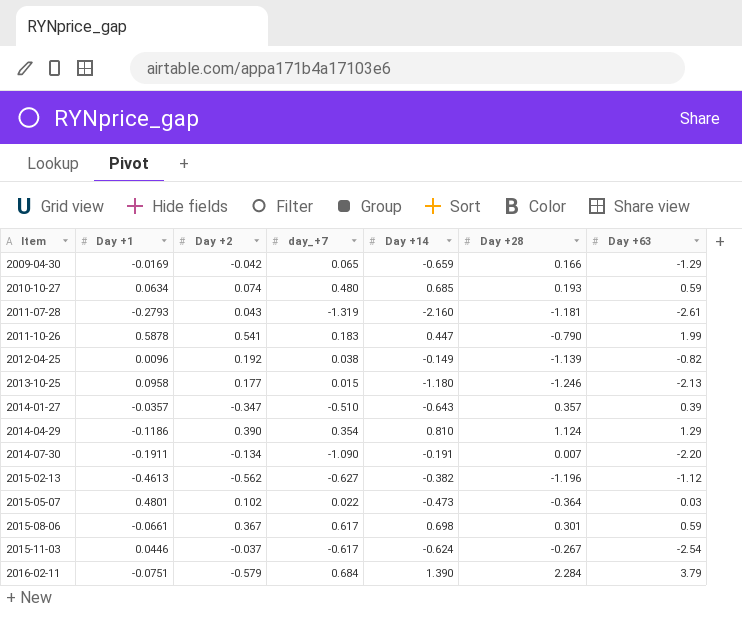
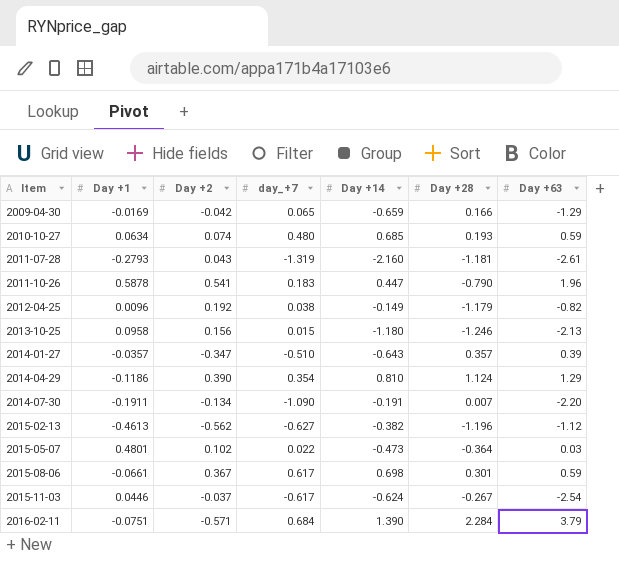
2011-10-26 | Day +63: 1.99 -> 1.96
2012-04-25 | Day +28: -1.139 -> -1.179
2013-10-25 | Day +2: 0.177 -> 0.156
2016-02-11 | Day +2: -0.579 -> -0.571

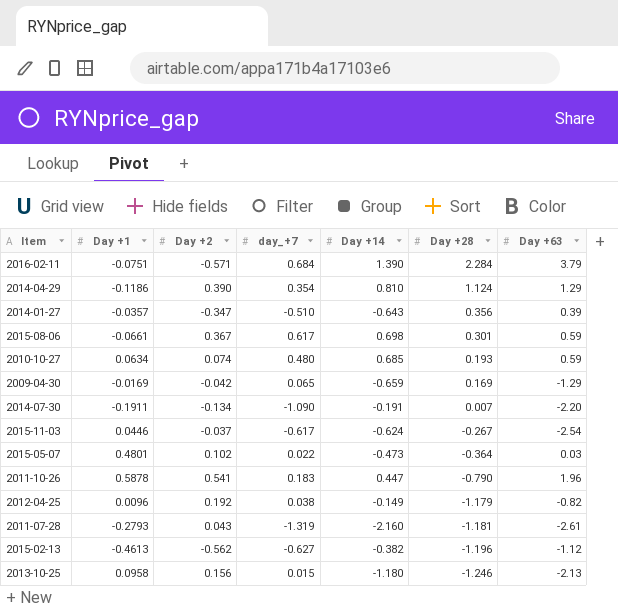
row order: Item ascending -> Day +28 descending
2014-01-27 | Day +28: 0.357 -> 0.356
2009-04-30 | Day +28: 0.166 -> 0.169

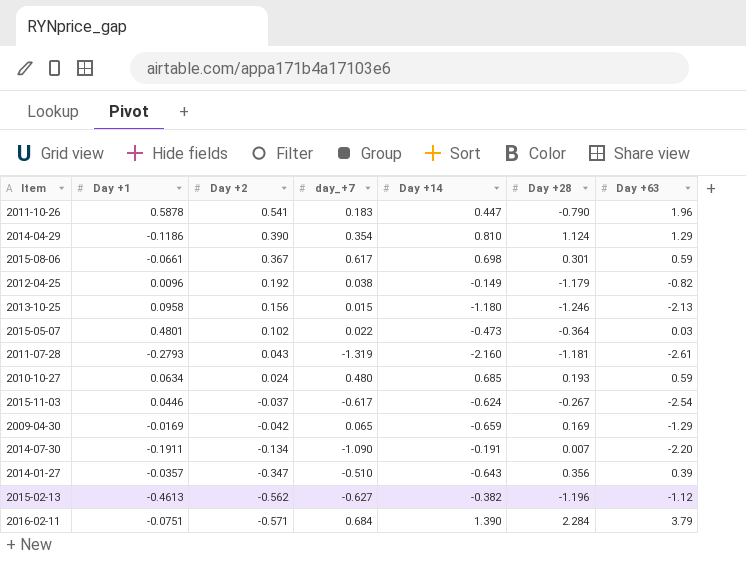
row order: Day +28 descending -> Day +2 descending
2010-10-27 | Day +2: 0.074 -> 0.024

